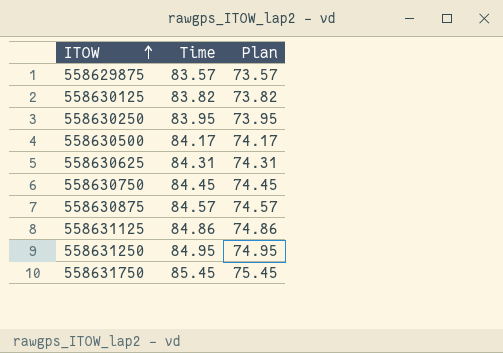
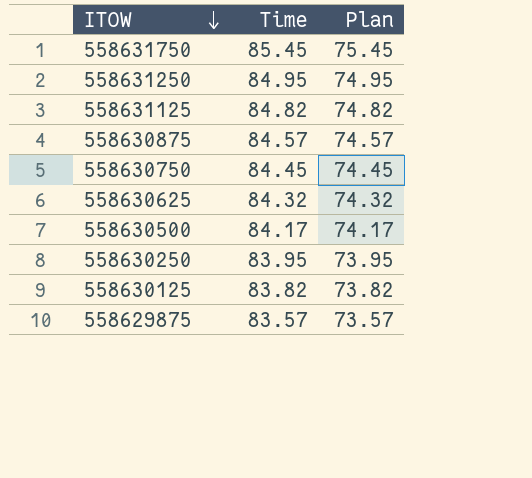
row order: ITOW ascending -> ITOW descending
558631125 | Time: 84.86 -> 84.82
558631125 | Plan: 74.86 -> 74.82
558630625 | Time: 84.31 -> 84.32
558630625 | Plan: 74.31 -> 74.32

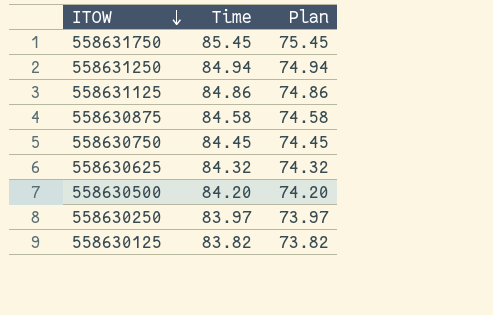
row 558629875: 83.57 | 73.57 -> none
558631250 | Time: 84.95 -> 84.94
558631250 | Plan: 74.95 -> 74.94
558631125 | Time: 84.82 -> 84.86
558631125 | Plan: 74.82 -> 74.86
558630875 | Time: 84.57 -> 84.58
558630875 | Plan: 74.57 -> 74.58
558630500 | Time: 84.17 -> 84.20
558630500 | Plan: 74.17 -> 74.20
558630250 | Time: 83.95 -> 83.97
558630250 | Plan: 73.95 -> 73.97

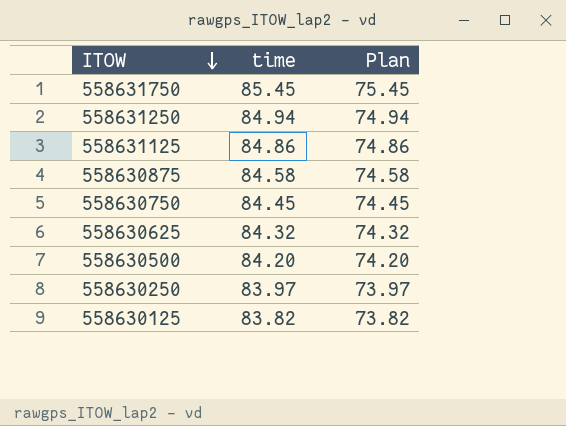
column name: Time -> time

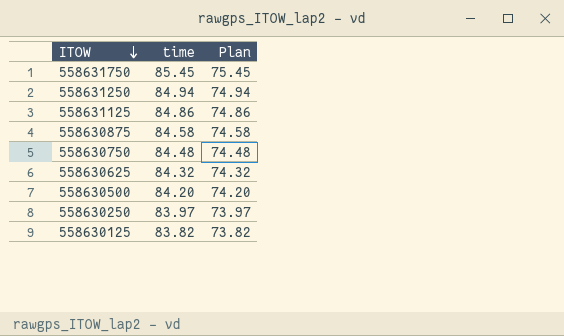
558630750 | time: 84.45 -> 84.48
558630750 | Plan: 74.45 -> 74.48

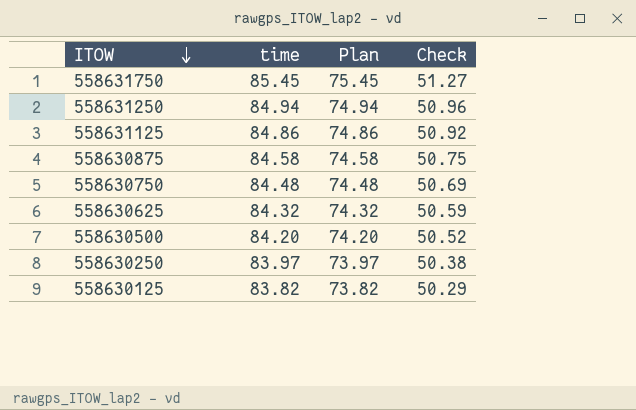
column Check | formula: none -> [time] * 0.6

